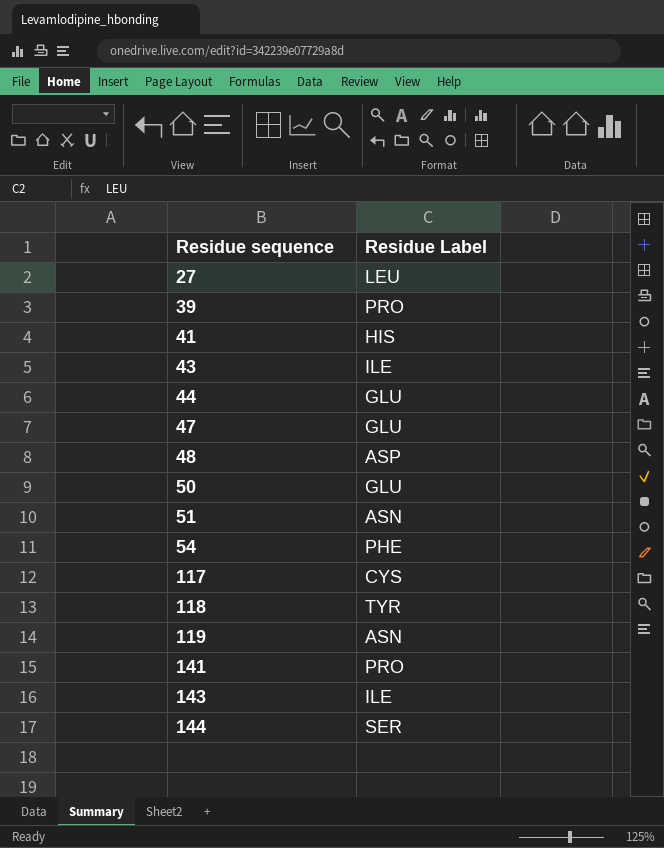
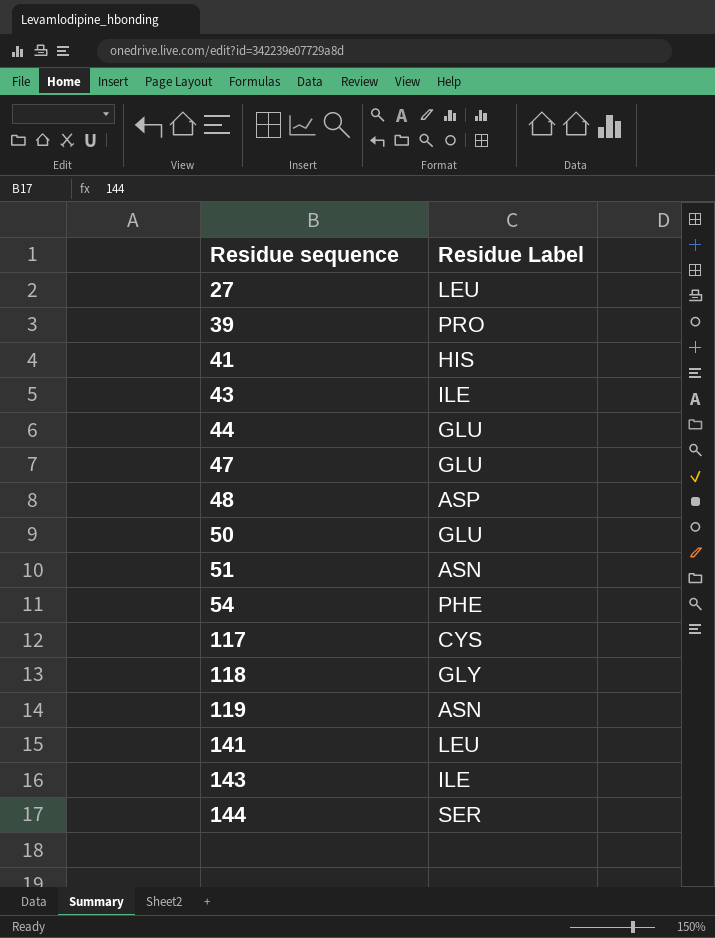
118 | Residue Label: TYR -> GLY
141 | Residue Label: PRO -> LEU

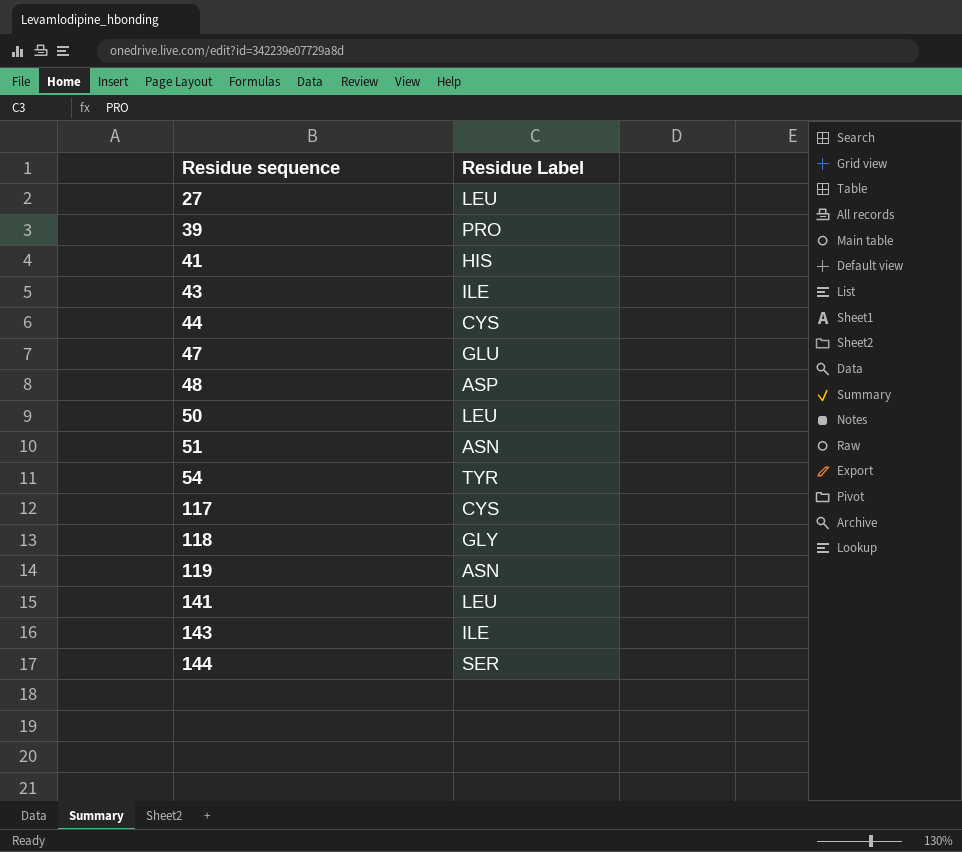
44 | Residue Label: GLU -> CYS
50 | Residue Label: GLU -> LEU
54 | Residue Label: PHE -> TYR

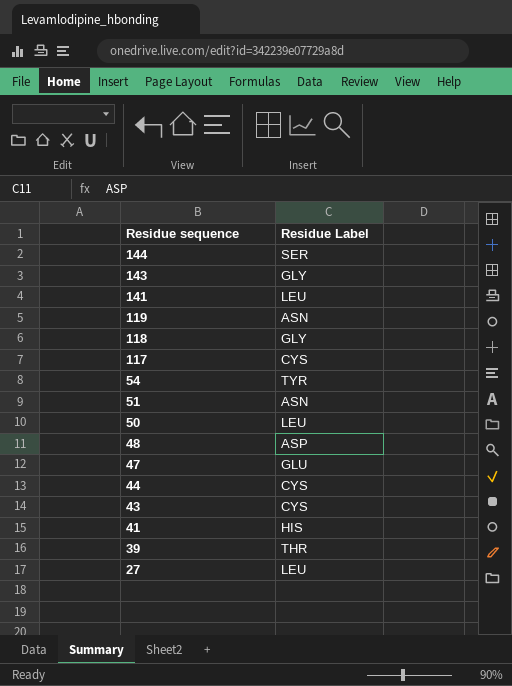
row order: Residue sequence ascending -> Residue sequence descending
143 | Residue Label: ILE -> GLY
43 | Residue Label: ILE -> CYS
39 | Residue Label: PRO -> THR

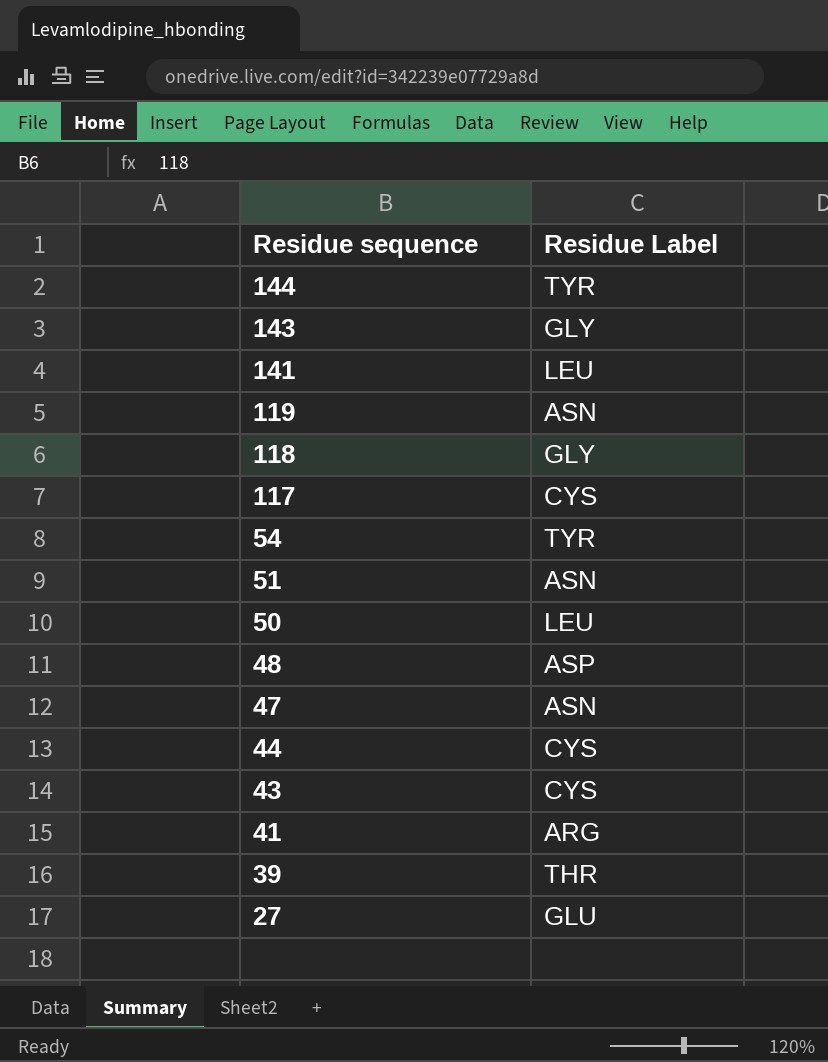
144 | Residue Label: SER -> TYR
47 | Residue Label: GLU -> ASN
41 | Residue Label: HIS -> ARG
27 | Residue Label: LEU -> GLU

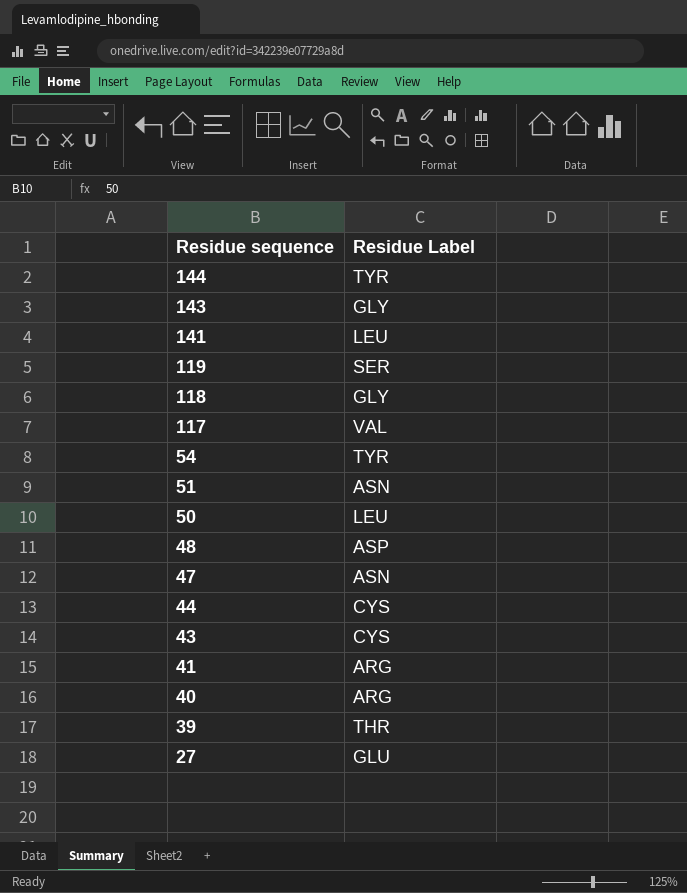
119 | Residue Label: ASN -> SER
117 | Residue Label: CYS -> VAL
row 40: none -> ARG

